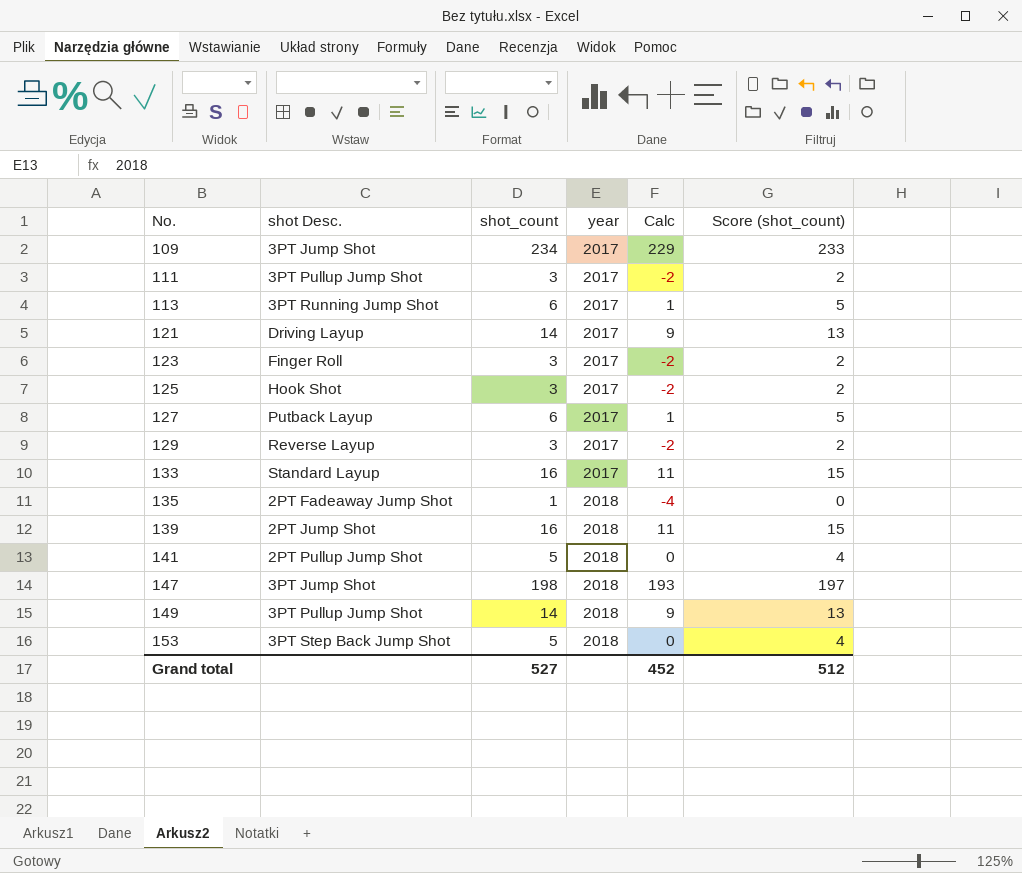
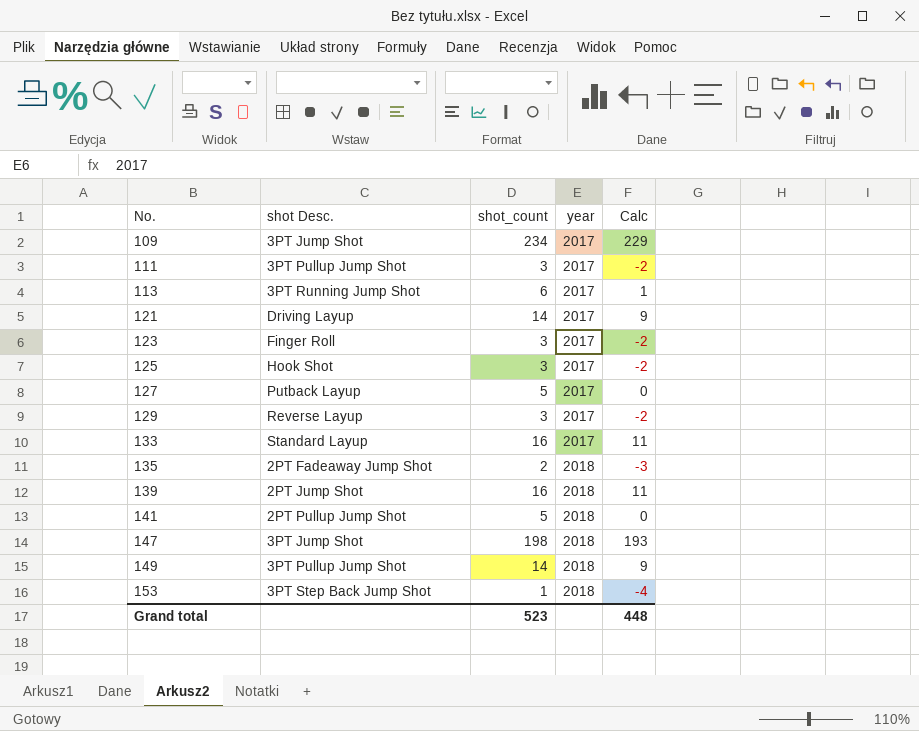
column Score (shot_count) | formula: [shot_count] - 1 -> none
127 | shot_count: 6 -> 5
127 | Calc: 1 -> 0
135 | shot_count: 1 -> 2
135 | Calc: -4 -> -3
153 | shot_count: 5 -> 1
153 | Calc: 0 -> -4
Grand total | shot_count: 527 -> 523
Grand total | Calc: 452 -> 448

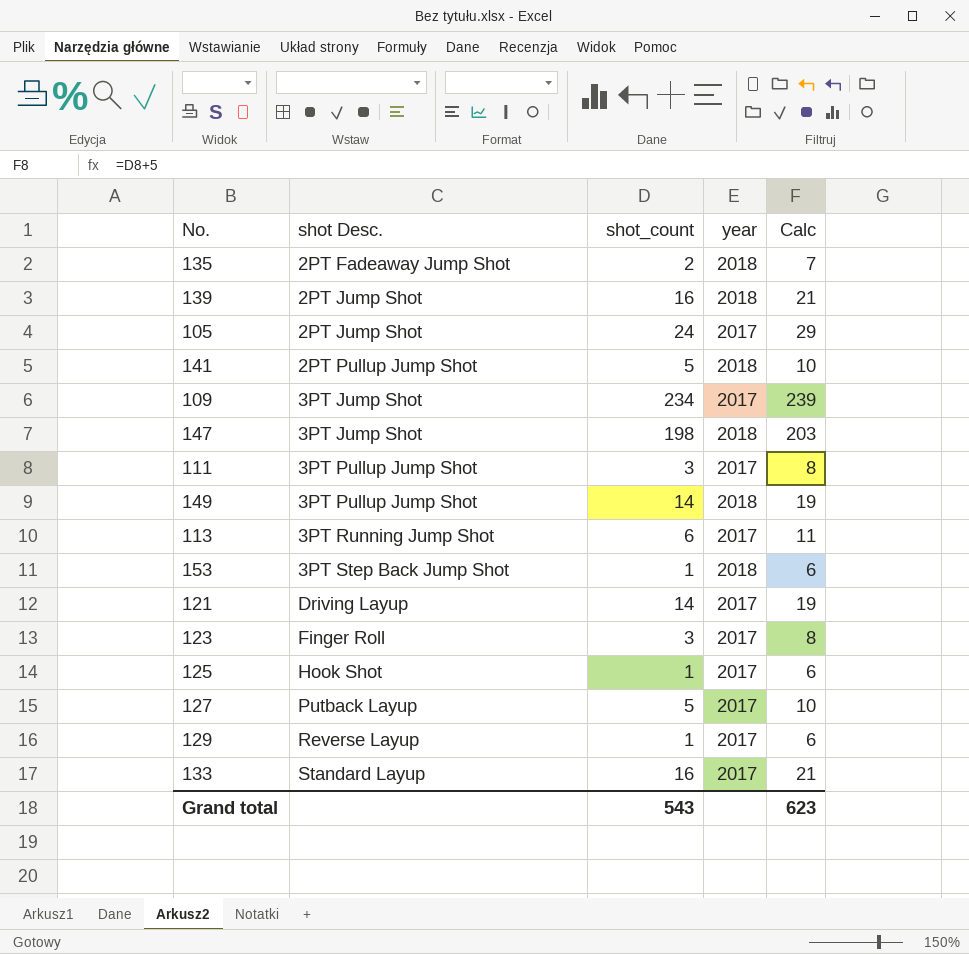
row order: No. ascending -> shot Desc. ascending
column Calc | formula: [shot_count] - 5 -> [shot_count] + 5
row 105: none -> 2PT Jump Shot | 24 | 2017 | 29
125 | shot_count: 3 -> 1
129 | shot_count: 3 -> 1
Grand total | shot_count: 523 -> 543
Grand total | Calc: 448 -> 623

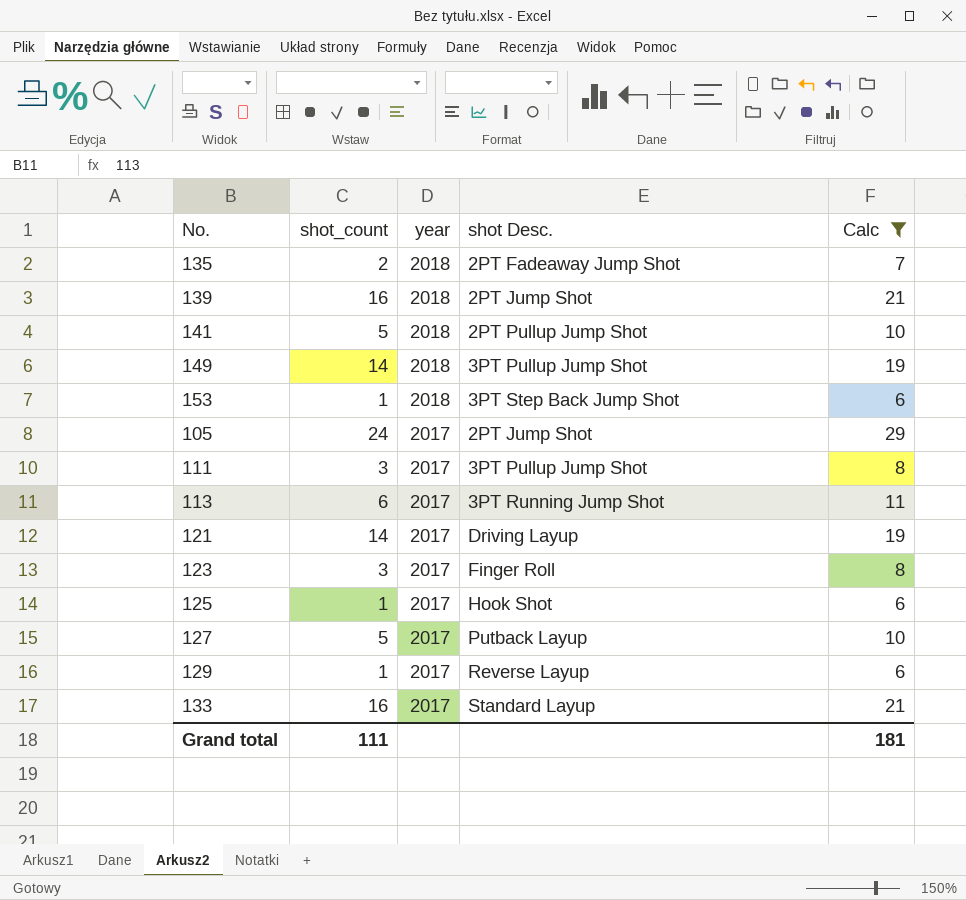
filter: none -> Calc <= 29
row order: shot Desc. ascending -> year descending
column shot Desc. | position: 2 -> 4
Grand total | shot_count: 543 -> 111
Grand total | Calc: 623 -> 181

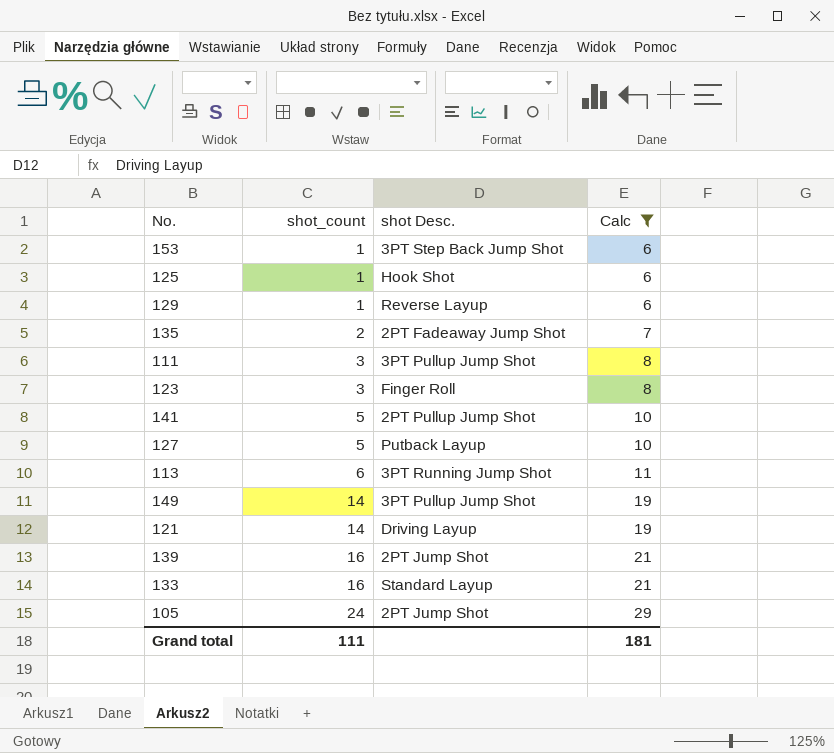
row order: year descending -> shot_count ascending
column year | position: 3 -> none

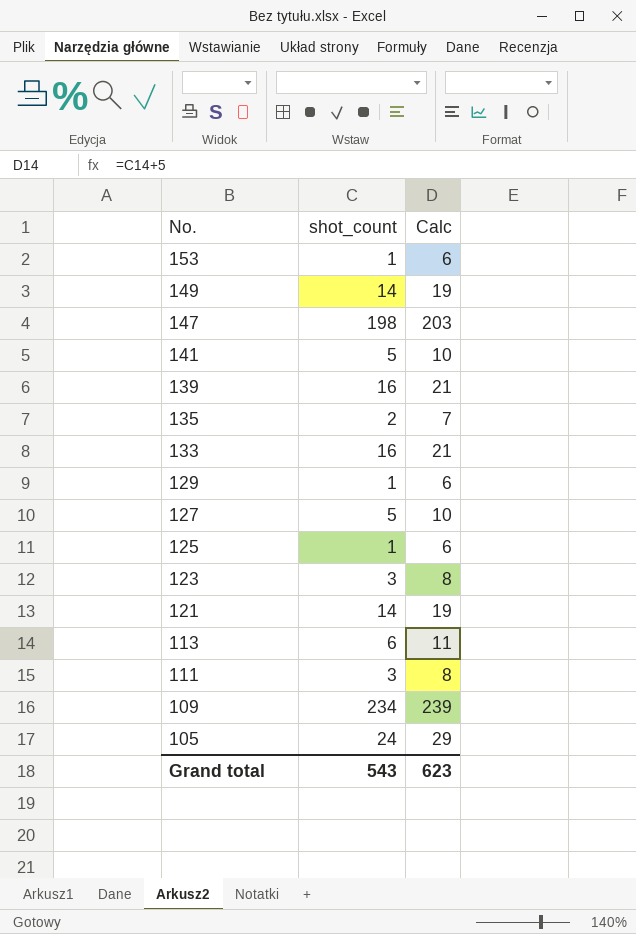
filter: Calc <= 29 -> none
row order: shot_count ascending -> No. descending
column shot Desc. | position: 3 -> none
Grand total | shot_count: 111 -> 543
Grand total | Calc: 181 -> 623

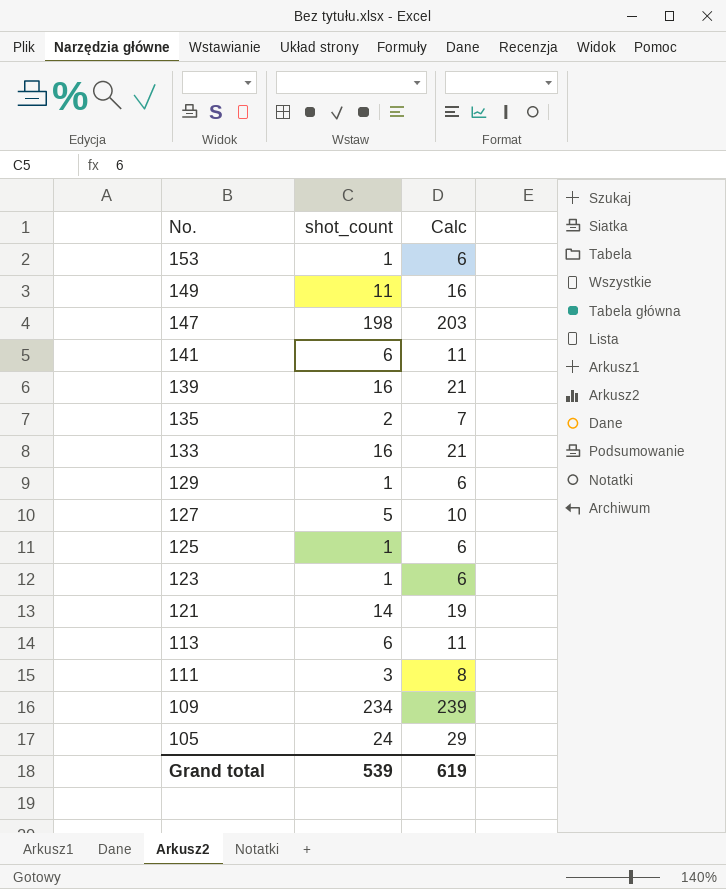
149 | shot_count: 14 -> 11
149 | Calc: 19 -> 16
141 | shot_count: 5 -> 6
141 | Calc: 10 -> 11
123 | shot_count: 3 -> 1
123 | Calc: 8 -> 6
Grand total | shot_count: 543 -> 539
Grand total | Calc: 623 -> 619

